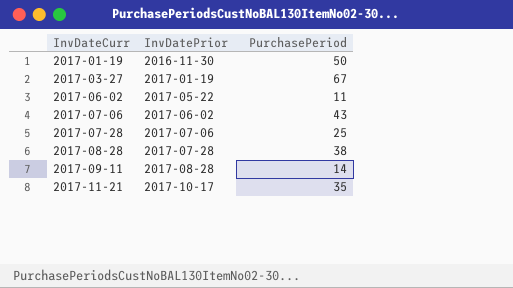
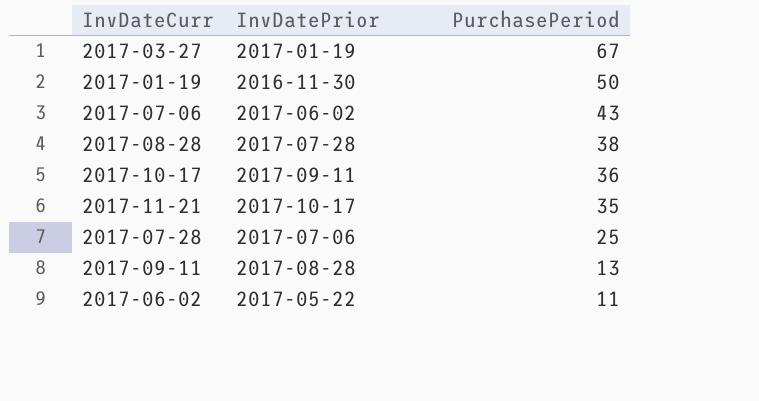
row order: InvDateCurr ascending -> PurchasePeriod descending
row 2017-10-17: none -> 2017-09-11 | 36
2017-09-11 | PurchasePeriod: 14 -> 13

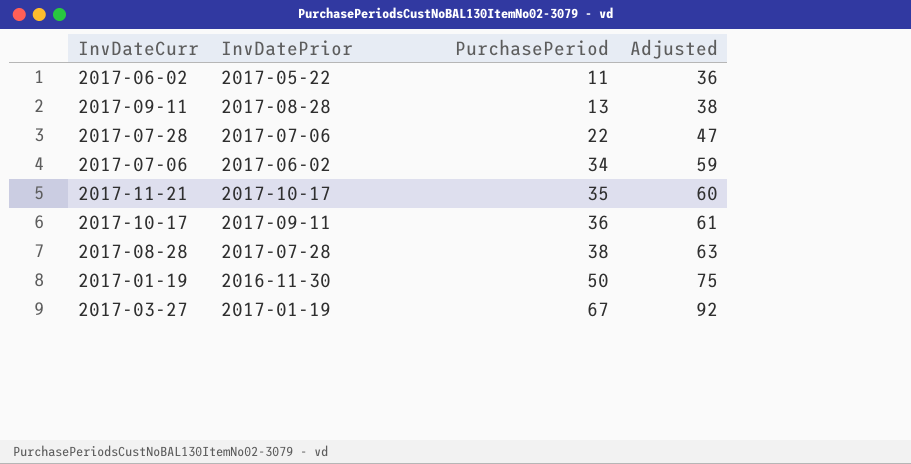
row order: PurchasePeriod descending -> PurchasePeriod ascending
column Adjusted | formula: none -> [PurchasePeriod] + 25
2017-07-28 | PurchasePeriod: 25 -> 22
2017-07-06 | PurchasePeriod: 43 -> 34

